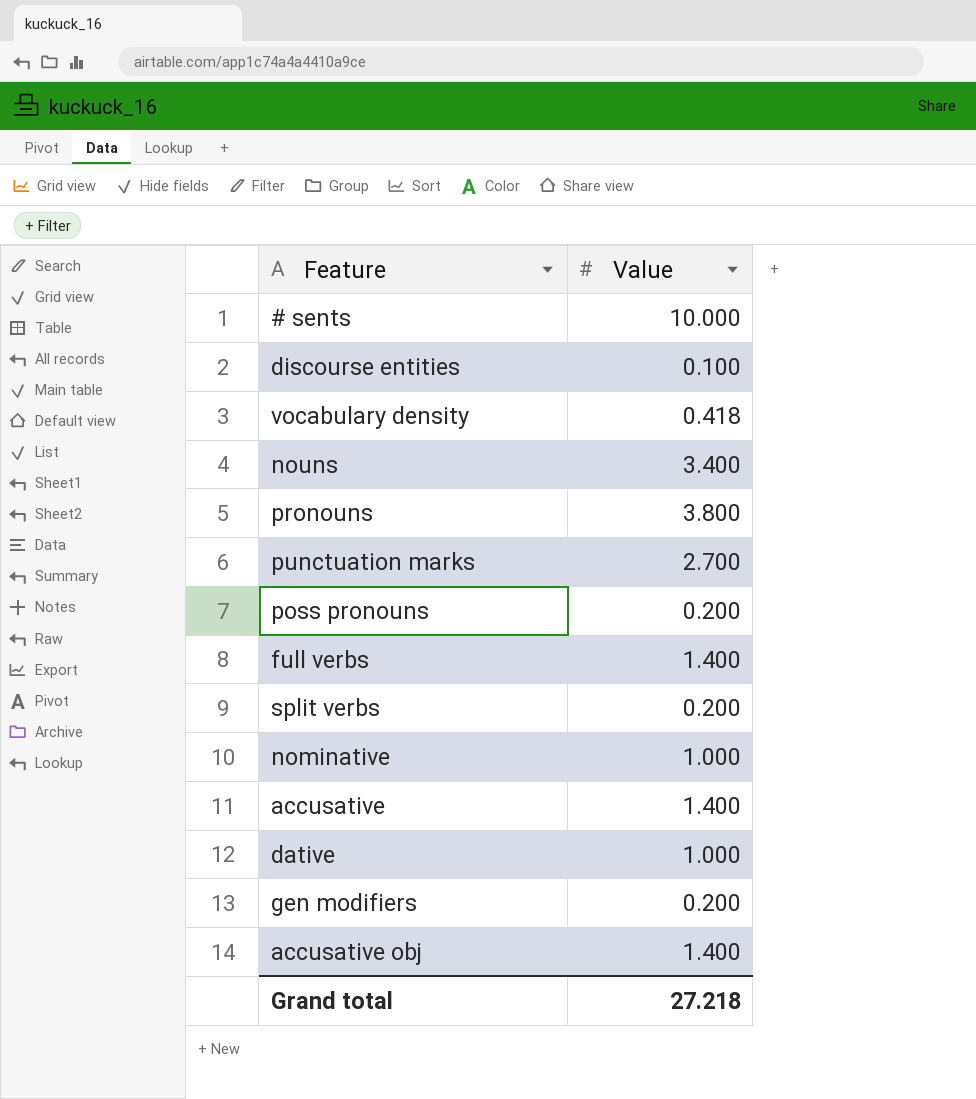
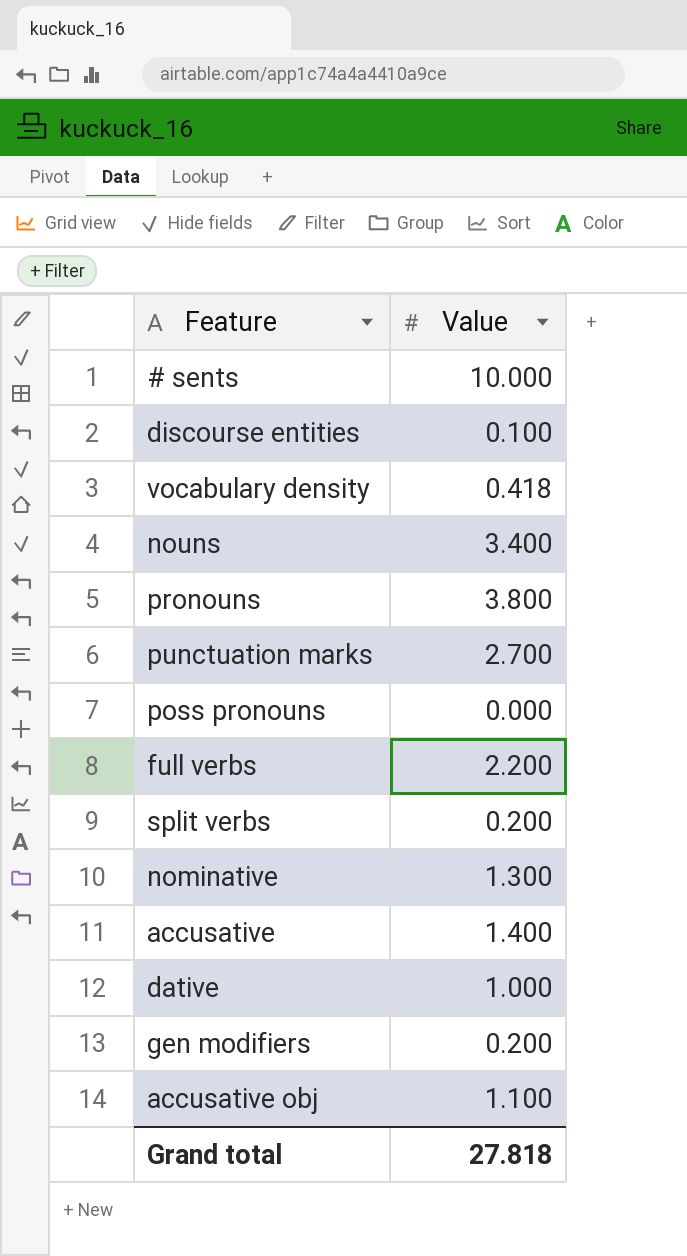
poss pronouns | Value: 0.200 -> 0.000
full verbs | Value: 1.400 -> 2.200
nominative | Value: 1.000 -> 1.300
accusative obj | Value: 1.400 -> 1.100
Grand total | Value: 27.218 -> 27.818

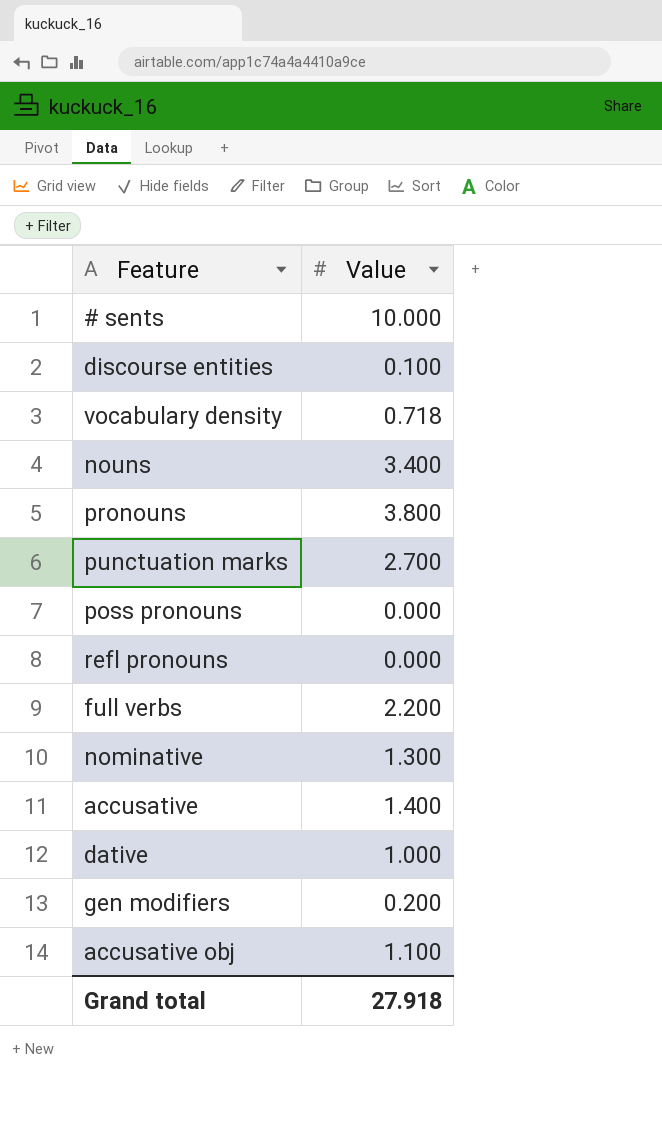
row split verbs: 0.200 -> none
vocabulary density | Value: 0.418 -> 0.718
row refl pronouns: none -> 0.000
Grand total | Value: 27.818 -> 27.918

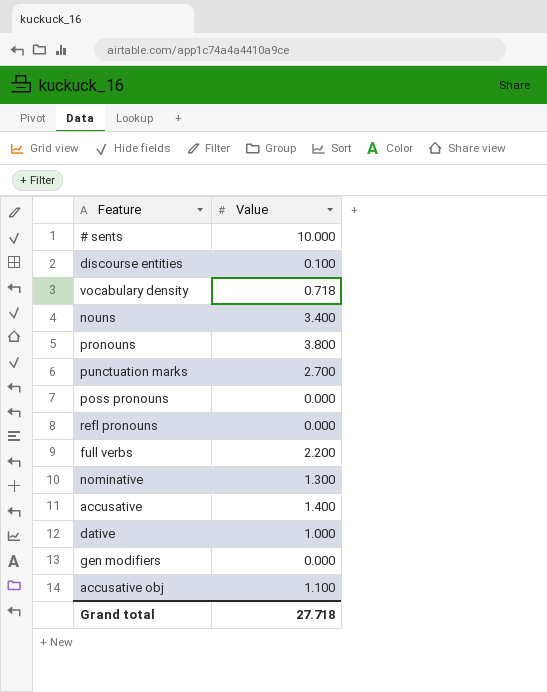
gen modifiers | Value: 0.200 -> 0.000
Grand total | Value: 27.918 -> 27.718

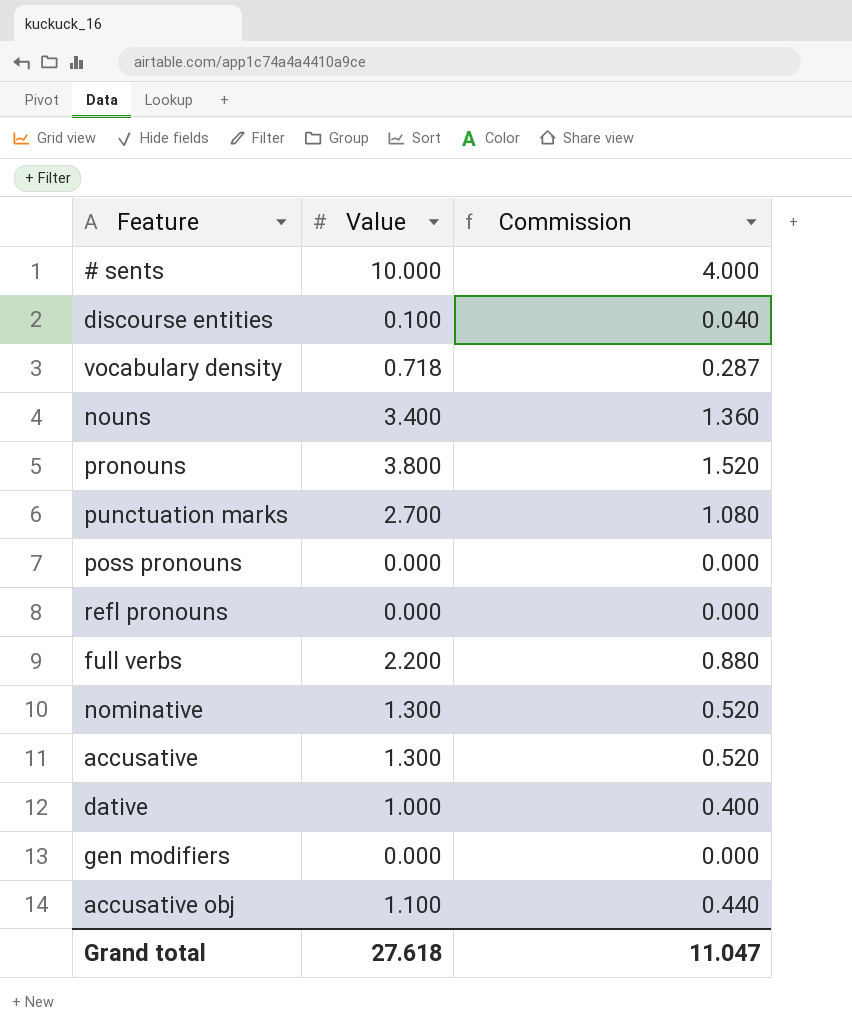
column Commission | formula: none -> [Value] * 0.4
accusative | Value: 1.400 -> 1.300
Grand total | Value: 27.718 -> 27.618

